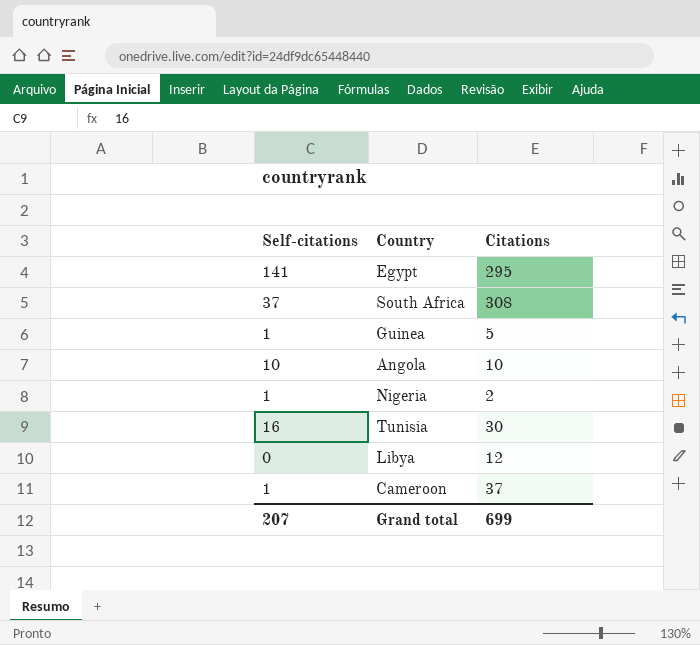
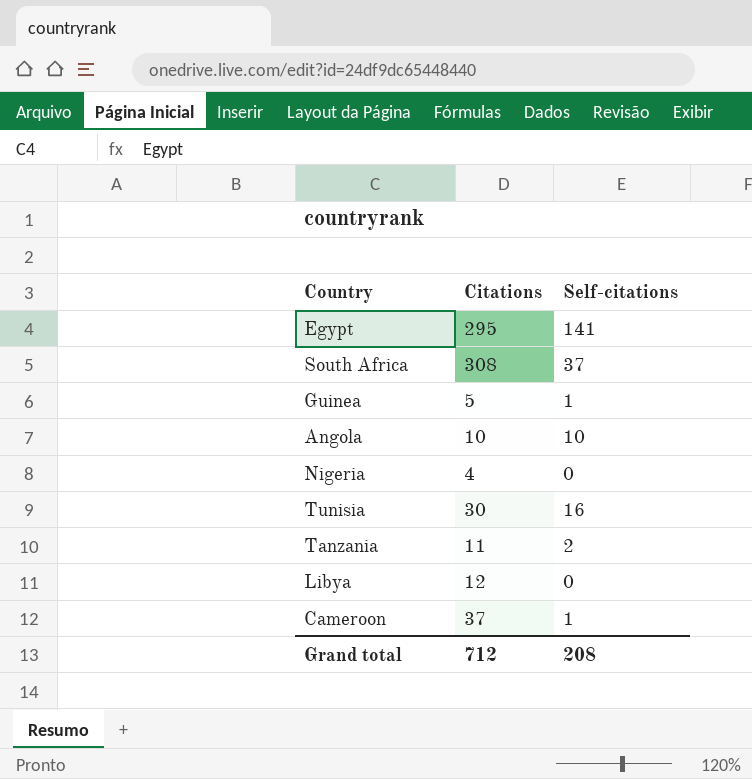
column Self-citations | position: 1 -> 3
Nigeria | Citations: 2 -> 4
Nigeria | Self-citations: 1 -> 0
row Tanzania: none -> 11 | 2
Grand total | Citations: 699 -> 712
Grand total | Self-citations: 207 -> 208

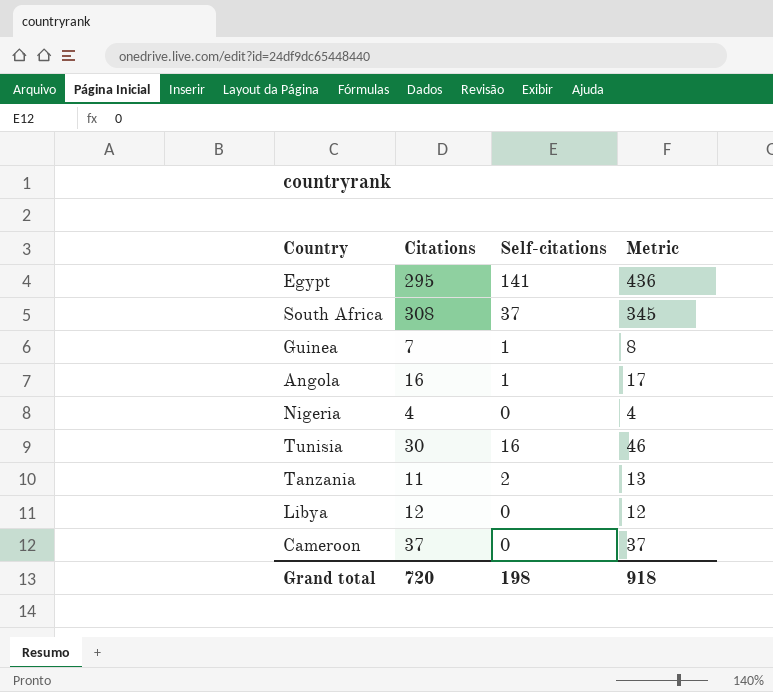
column Metric | formula: none -> [Citations] + [Self-citations]
Guinea | Citations: 5 -> 7
Angola | Citations: 10 -> 16
Angola | Self-citations: 10 -> 1
Cameroon | Self-citations: 1 -> 0
Grand total | Citations: 712 -> 720
Grand total | Self-citations: 208 -> 198

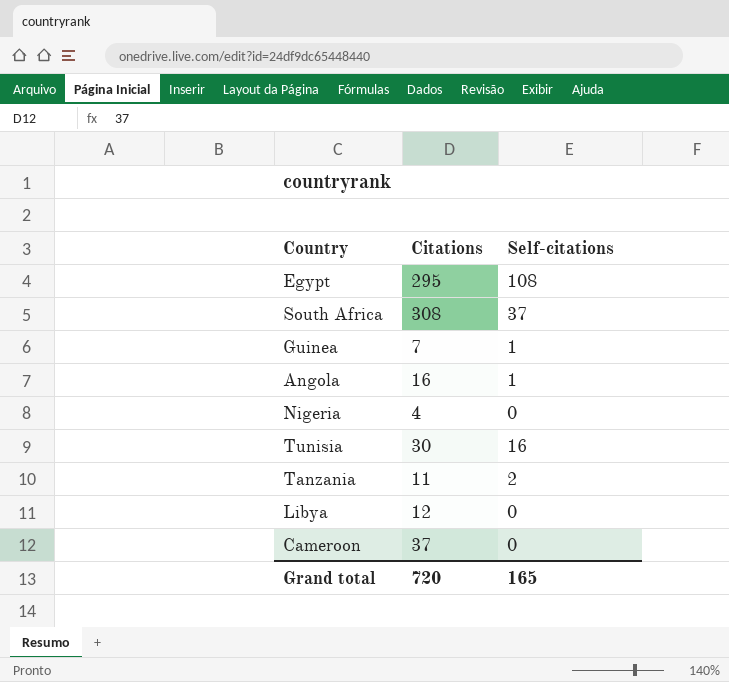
column Metric | formula: [Citations] + [Self-citations] -> none
Egypt | Self-citations: 141 -> 108
Grand total | Self-citations: 198 -> 165

